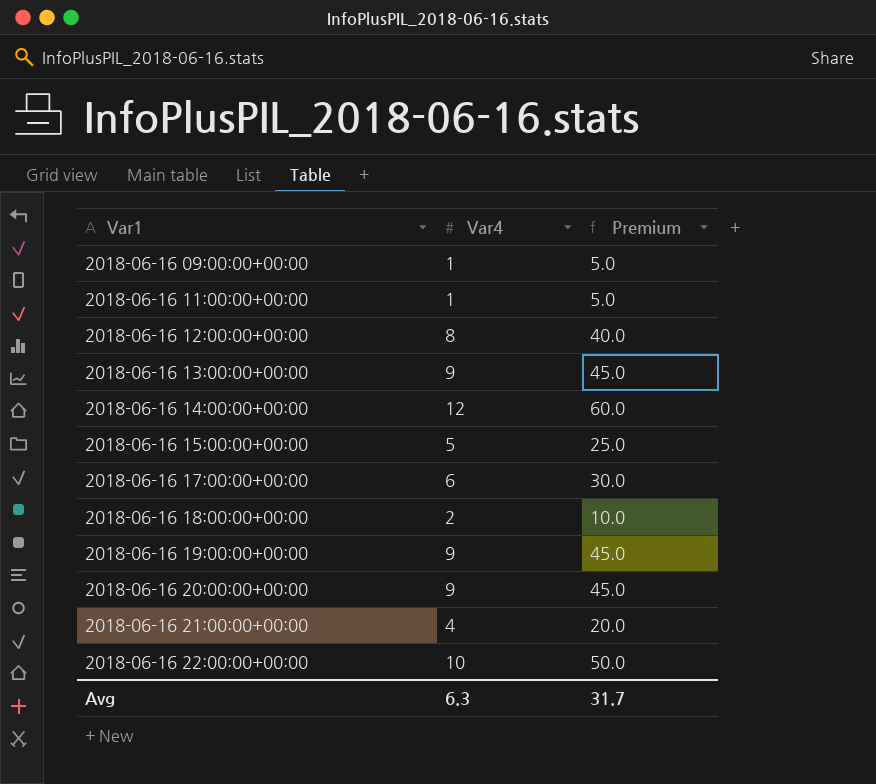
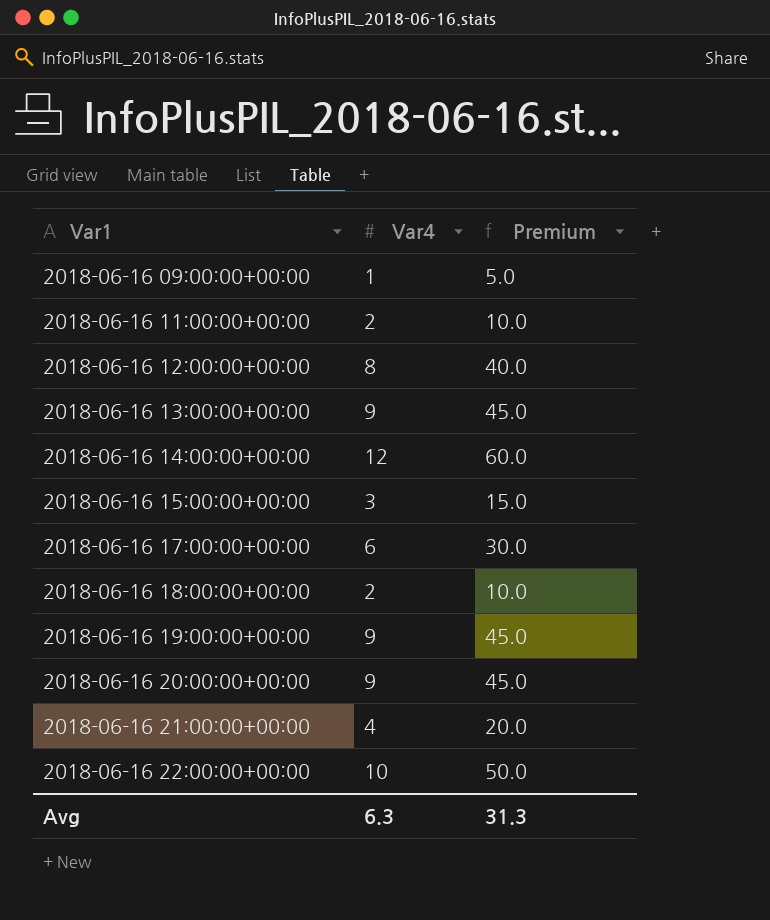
2018-06-16 11:00:00+00:00 | Var4: 1 -> 2
2018-06-16 11:00:00+00:00 | Premium: 5.0 -> 10.0
2018-06-16 15:00:00+00:00 | Var4: 5 -> 3
2018-06-16 15:00:00+00:00 | Premium: 25.0 -> 15.0
Avg | Premium: 31.7 -> 31.3

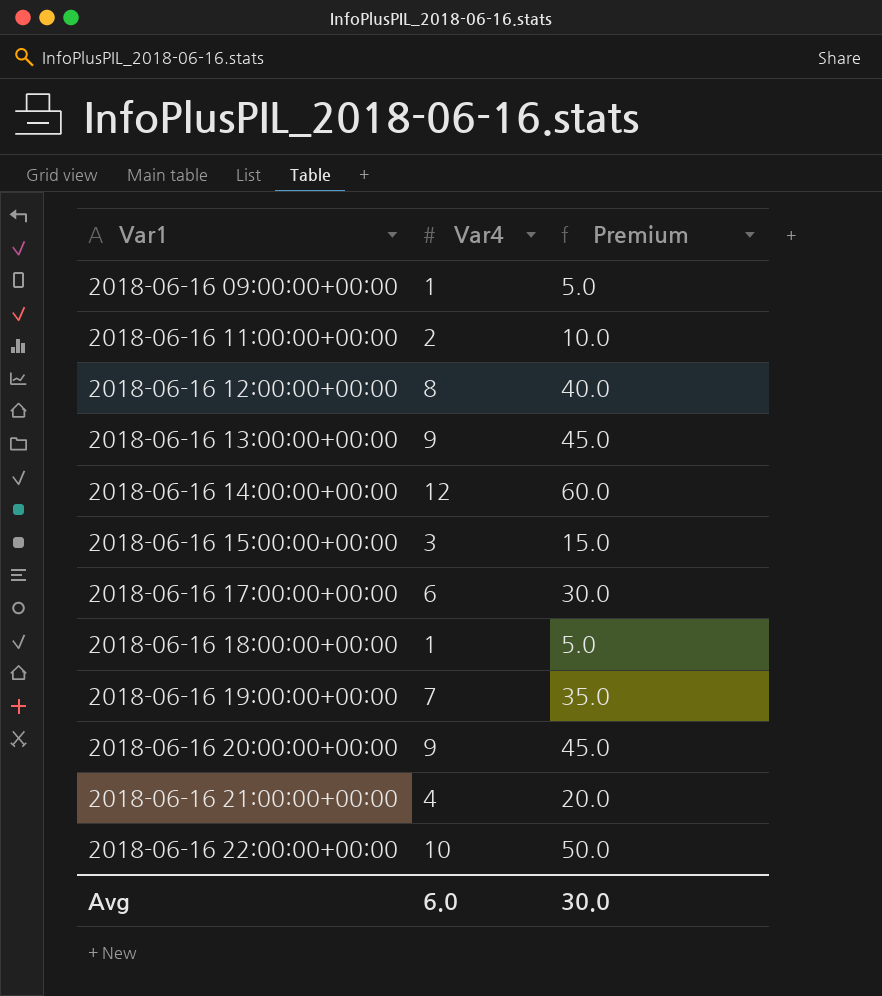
2018-06-16 18:00:00+00:00 | Var4: 2 -> 1
2018-06-16 18:00:00+00:00 | Premium: 10.0 -> 5.0
2018-06-16 19:00:00+00:00 | Var4: 9 -> 7
2018-06-16 19:00:00+00:00 | Premium: 45.0 -> 35.0
Avg | Var4: 6.3 -> 6.0
Avg | Premium: 31.3 -> 30.0

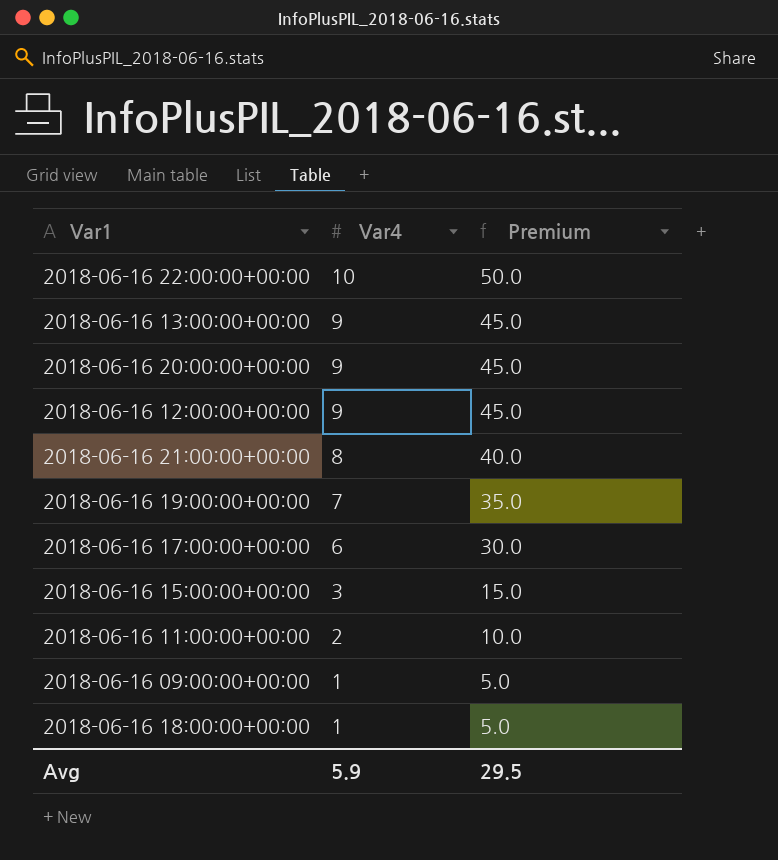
row order: Var1 ascending -> Var4 descending
row 2018-06-16 14:00:00+00:00: 12 | 60.0 -> none
2018-06-16 12:00:00+00:00 | Var4: 8 -> 9
2018-06-16 12:00:00+00:00 | Premium: 40.0 -> 45.0
2018-06-16 21:00:00+00:00 | Var4: 4 -> 8
2018-06-16 21:00:00+00:00 | Premium: 20.0 -> 40.0
Avg | Var4: 6.0 -> 5.9
Avg | Premium: 30.0 -> 29.5

